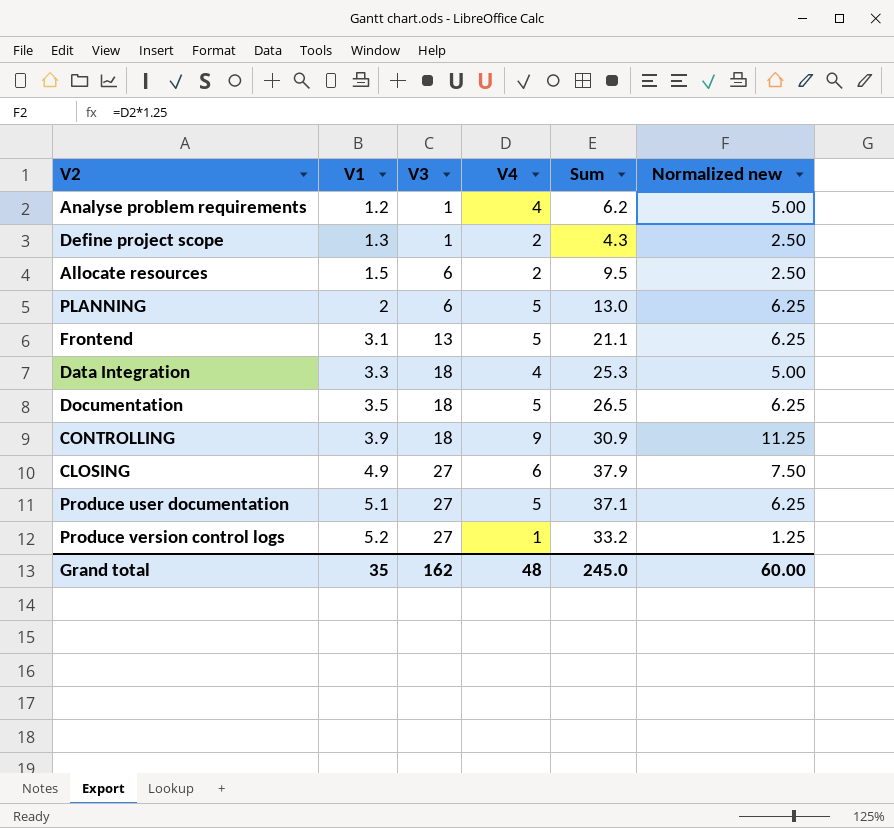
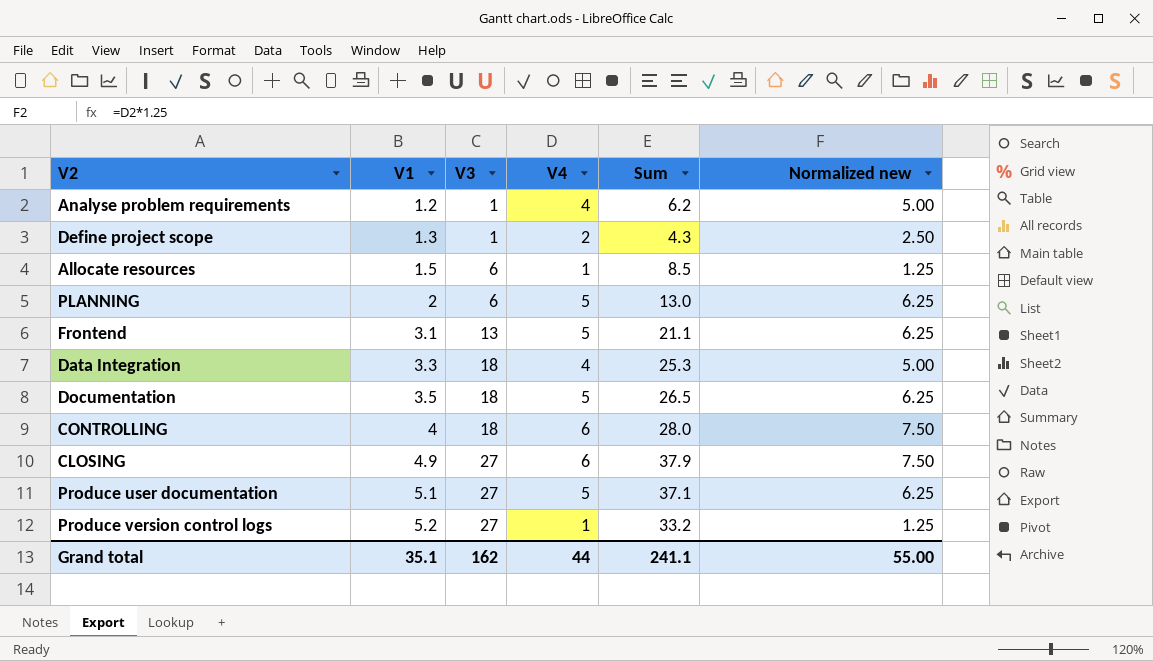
Allocate resources | V4: 2 -> 1
Allocate resources | Sum: 9.5 -> 8.5
Allocate resources | Normalized new: 2.50 -> 1.25
CONTROLLING | V1: 3.9 -> 4
CONTROLLING | V4: 9 -> 6
CONTROLLING | Sum: 30.9 -> 28.0
CONTROLLING | Normalized new: 11.25 -> 7.50
Grand total | V1: 35 -> 35.1
Grand total | V4: 48 -> 44
Grand total | Sum: 245.0 -> 241.1
Grand total | Normalized new: 60.00 -> 55.00

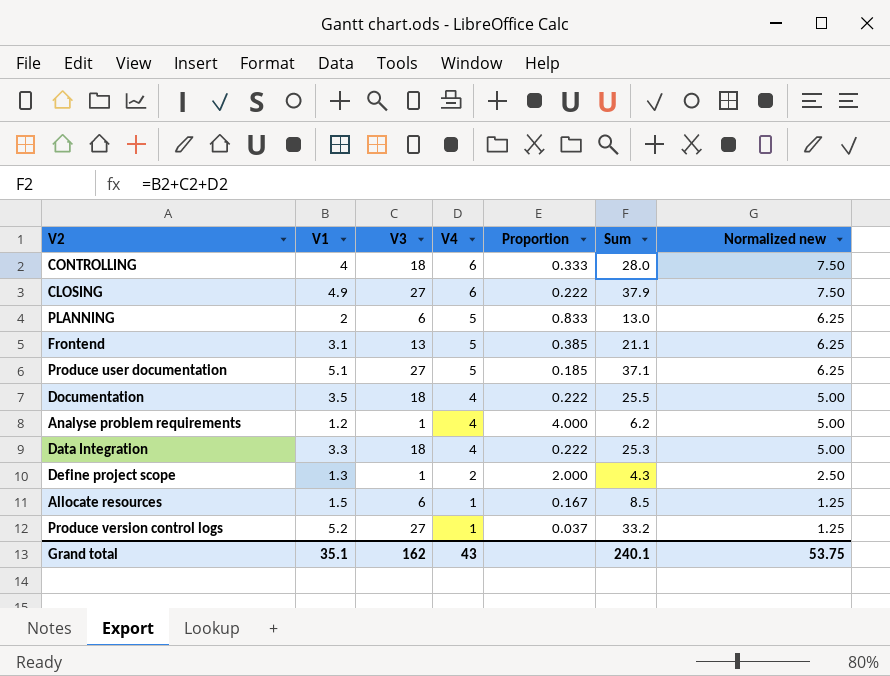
row order: V1 ascending -> V4 descending
column Proportion | formula: none -> [V4] / [V3]
Documentation | V4: 5 -> 4
Documentation | Sum: 26.5 -> 25.5
Documentation | Normalized new: 6.25 -> 5.00
Grand total | V4: 44 -> 43
Grand total | Sum: 241.1 -> 240.1
Grand total | Normalized new: 55.00 -> 53.75

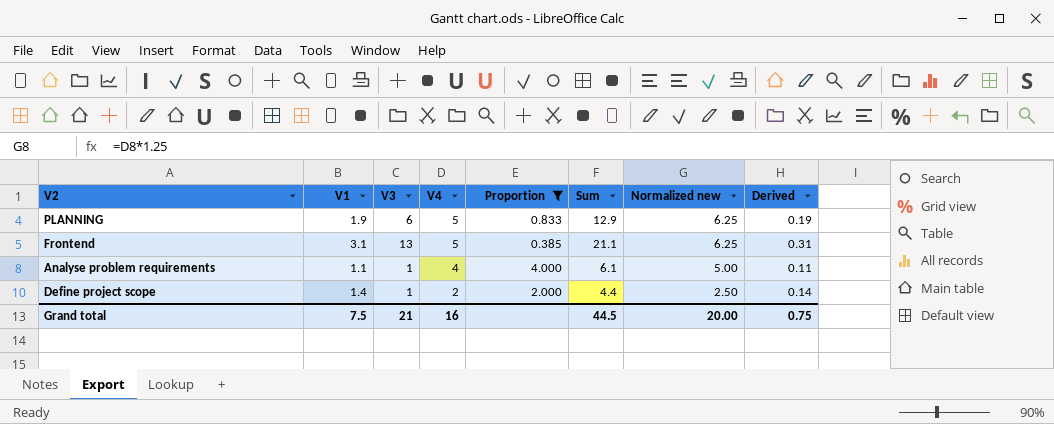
filter: none -> Proportion >= 0.385
column Derived | formula: none -> [V1] * 0.1
PLANNING | V1: 2 -> 1.9
PLANNING | Sum: 13.0 -> 12.9
Analyse problem requirements | V1: 1.2 -> 1.1
Analyse problem requirements | Sum: 6.2 -> 6.1
Define project scope | V1: 1.3 -> 1.4
Define project scope | Sum: 4.3 -> 4.4
Grand total | V1: 35.1 -> 7.5
Grand total | V3: 162 -> 21
Grand total | V4: 43 -> 16
Grand total | Sum: 240.1 -> 44.5
Grand total | Normalized new: 53.75 -> 20.00

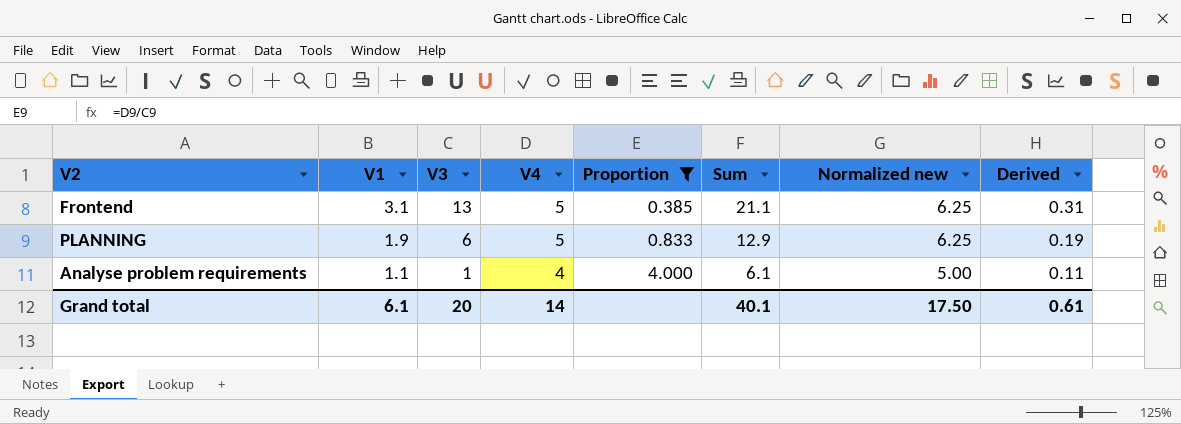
row order: V4 descending -> V1 descending
row Define project scope: 1.4 | 1 | 2 | 2.000 | 4.4 | 2.50 | 0.14 -> none
Grand total | V1: 7.5 -> 6.1
Grand total | V3: 21 -> 20
Grand total | V4: 16 -> 14
Grand total | Sum: 44.5 -> 40.1
Grand total | Normalized new: 20.00 -> 17.50
Grand total | Derived: 0.75 -> 0.61

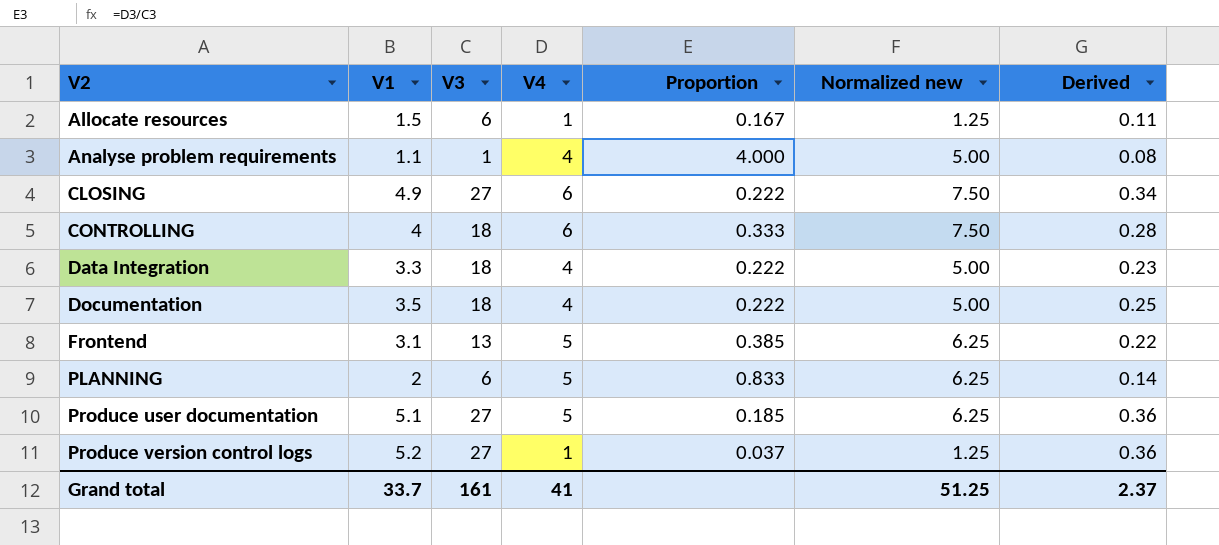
filter: Proportion >= 0.385 -> none
row order: V1 descending -> V2 ascending
column Sum | formula: [V1] + [V3] + [V4] -> none
column Derived | formula: [V1] * 0.1 -> [V1] * 0.07
PLANNING | V1: 1.9 -> 2
Grand total | V1: 6.1 -> 33.7
Grand total | V3: 20 -> 161
Grand total | V4: 14 -> 41
Grand total | Normalized new: 17.50 -> 51.25
Grand total | Derived: 0.61 -> 2.37

